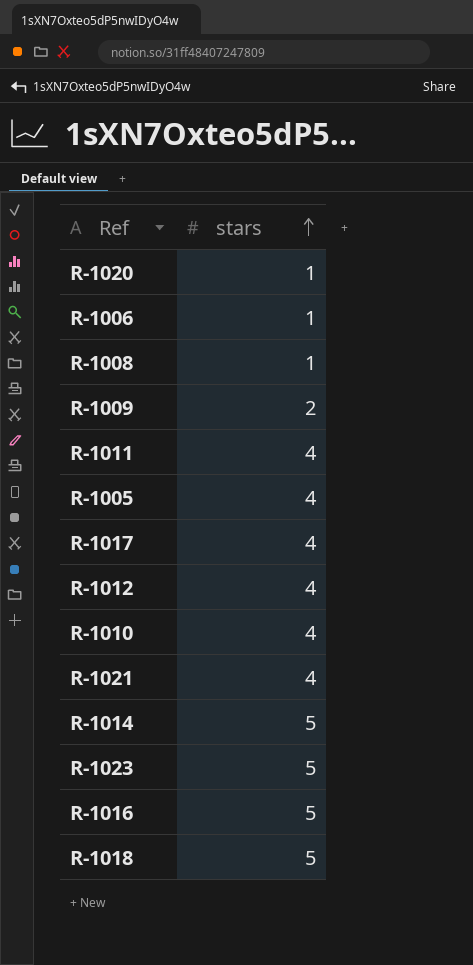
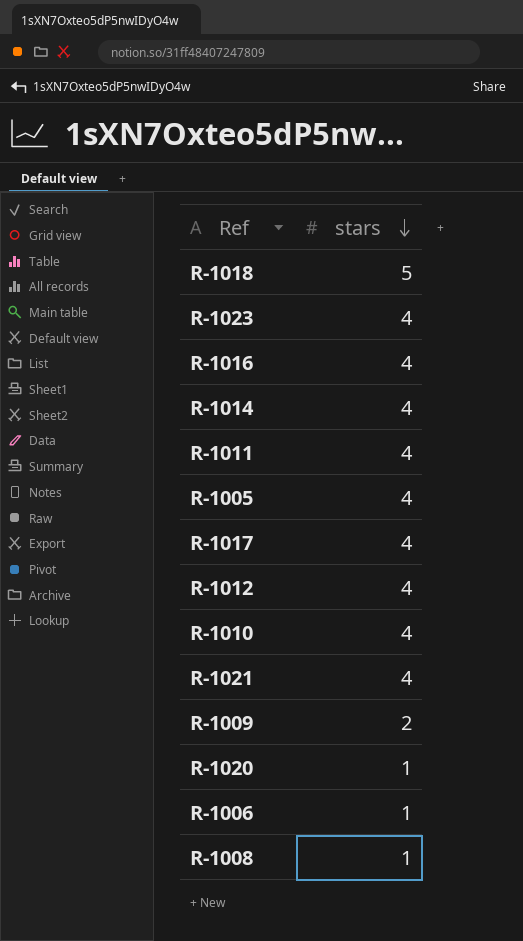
row order: stars ascending -> stars descending
R-1023 | stars: 5 -> 4
R-1016 | stars: 5 -> 4
R-1014 | stars: 5 -> 4

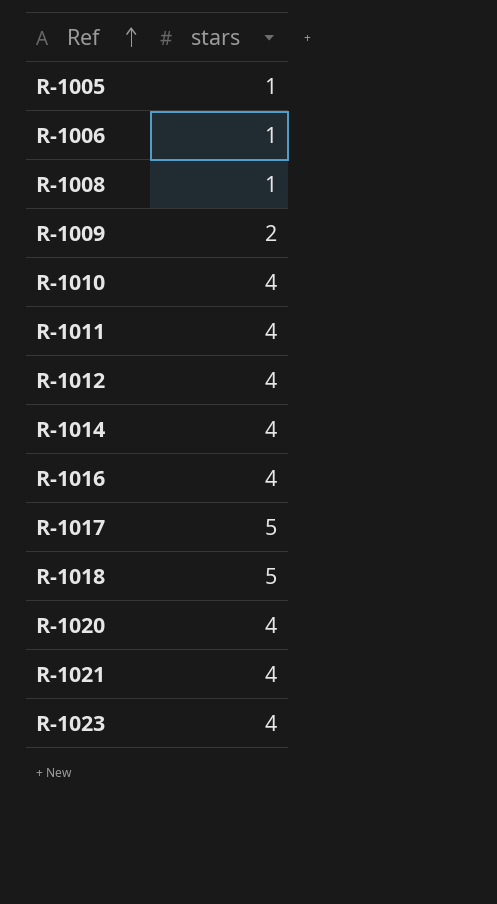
row order: stars descending -> Ref ascending
R-1005 | stars: 4 -> 1
R-1017 | stars: 4 -> 5
R-1020 | stars: 1 -> 4

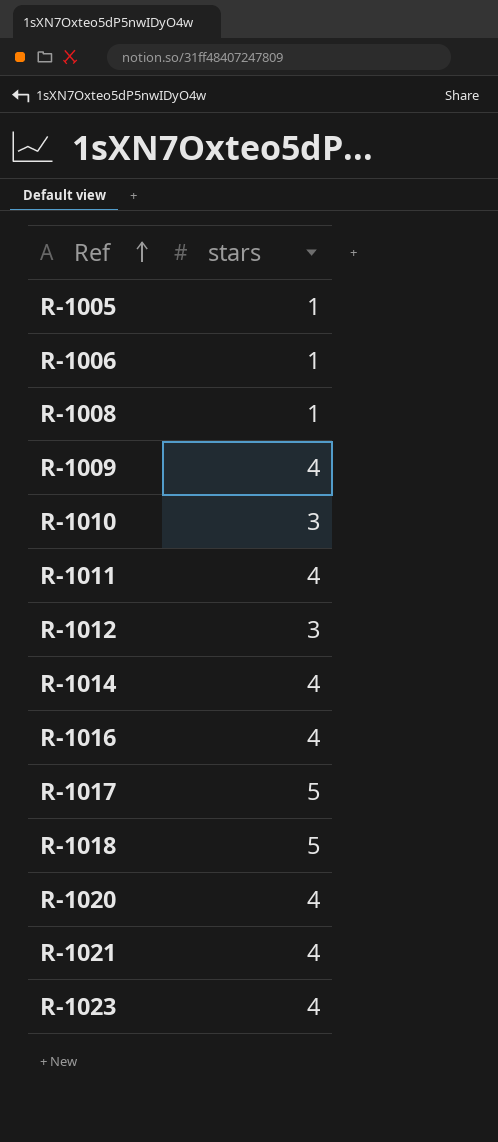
R-1009 | stars: 2 -> 4
R-1010 | stars: 4 -> 3
R-1012 | stars: 4 -> 3

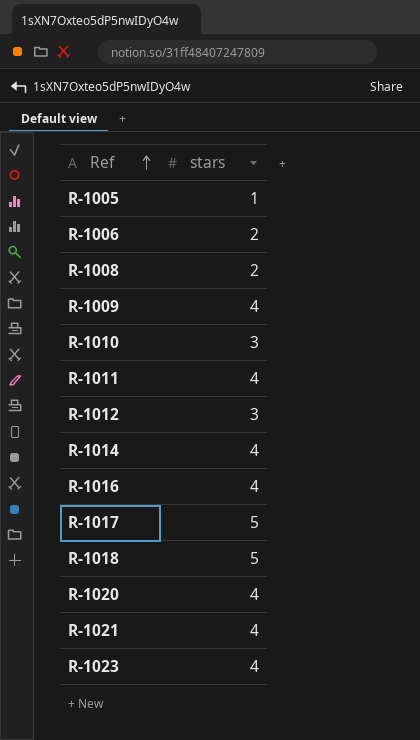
R-1006 | stars: 1 -> 2
R-1008 | stars: 1 -> 2

